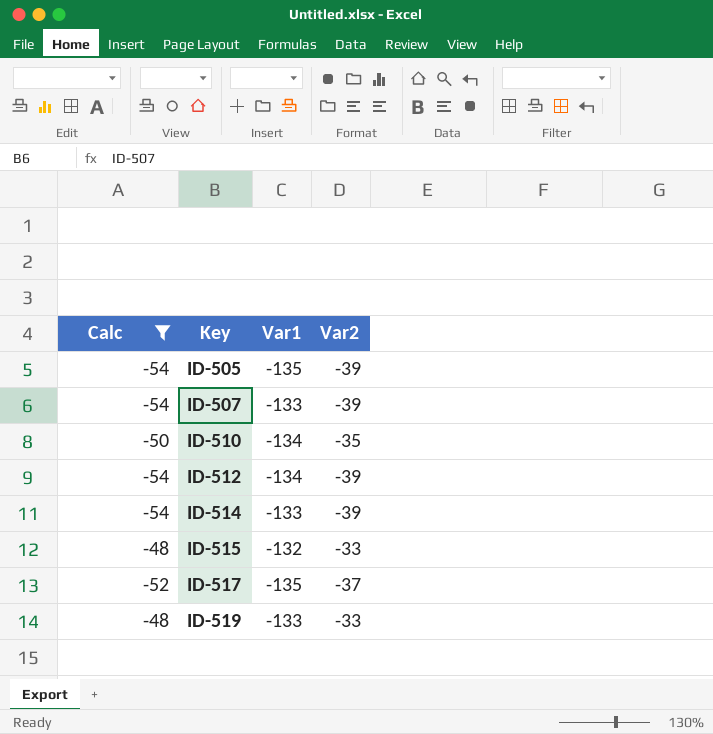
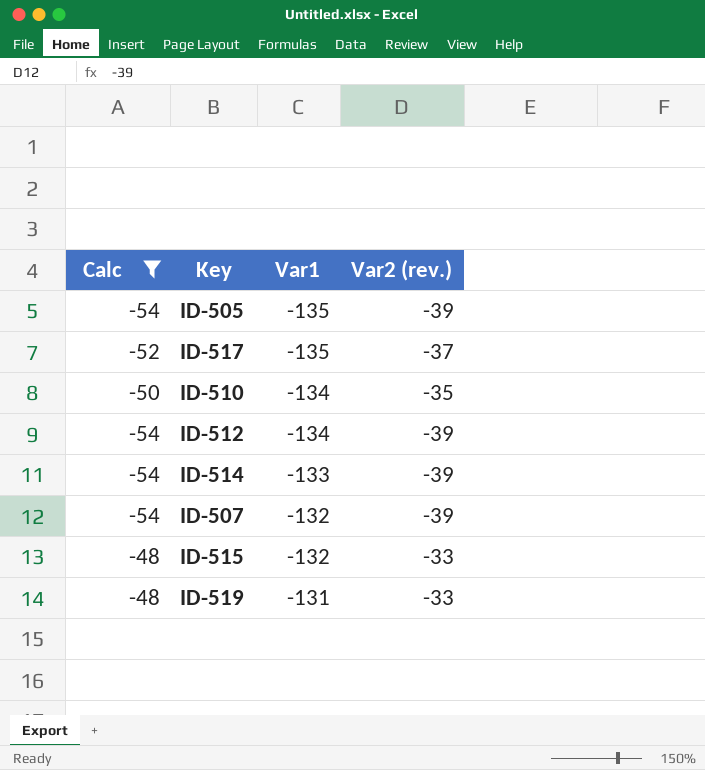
row order: Key ascending -> Var1 ascending
column name: Var2 -> Var2 (rev.)
ID-507 | Var1: -133 -> -132
ID-519 | Var1: -133 -> -131

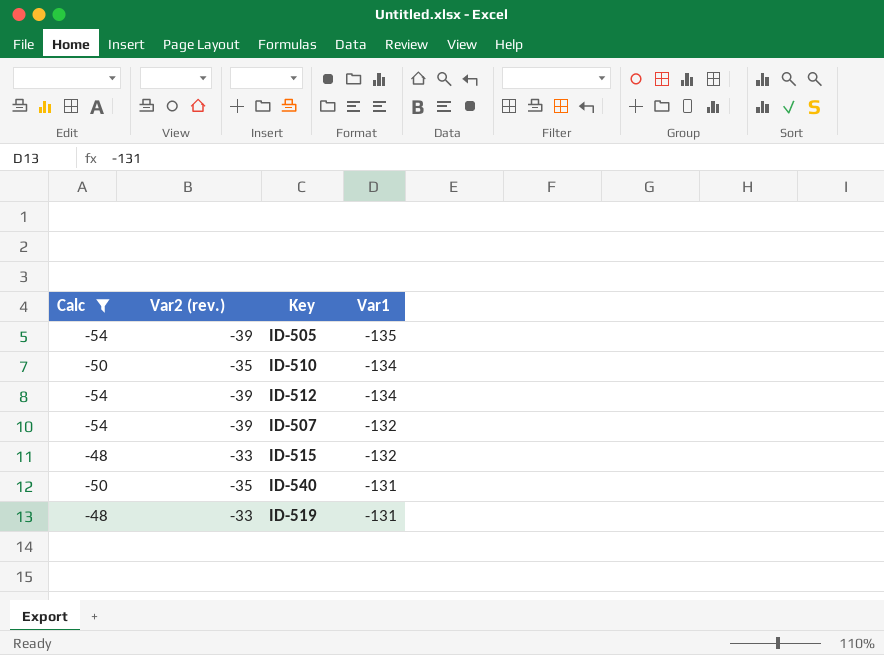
column Var2 (rev.) | position: 4 -> 2
row ID-517: -52 | -135 | -37 -> none
row ID-514: -54 | -133 | -39 -> none
row ID-540: none -> -50 | -35 | -131

